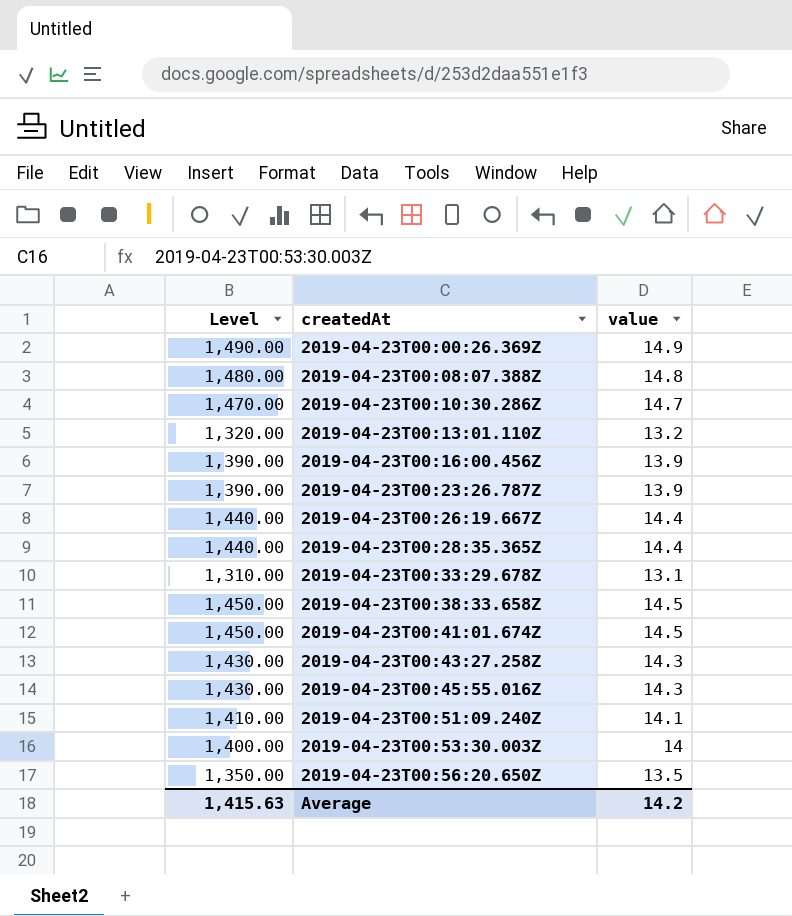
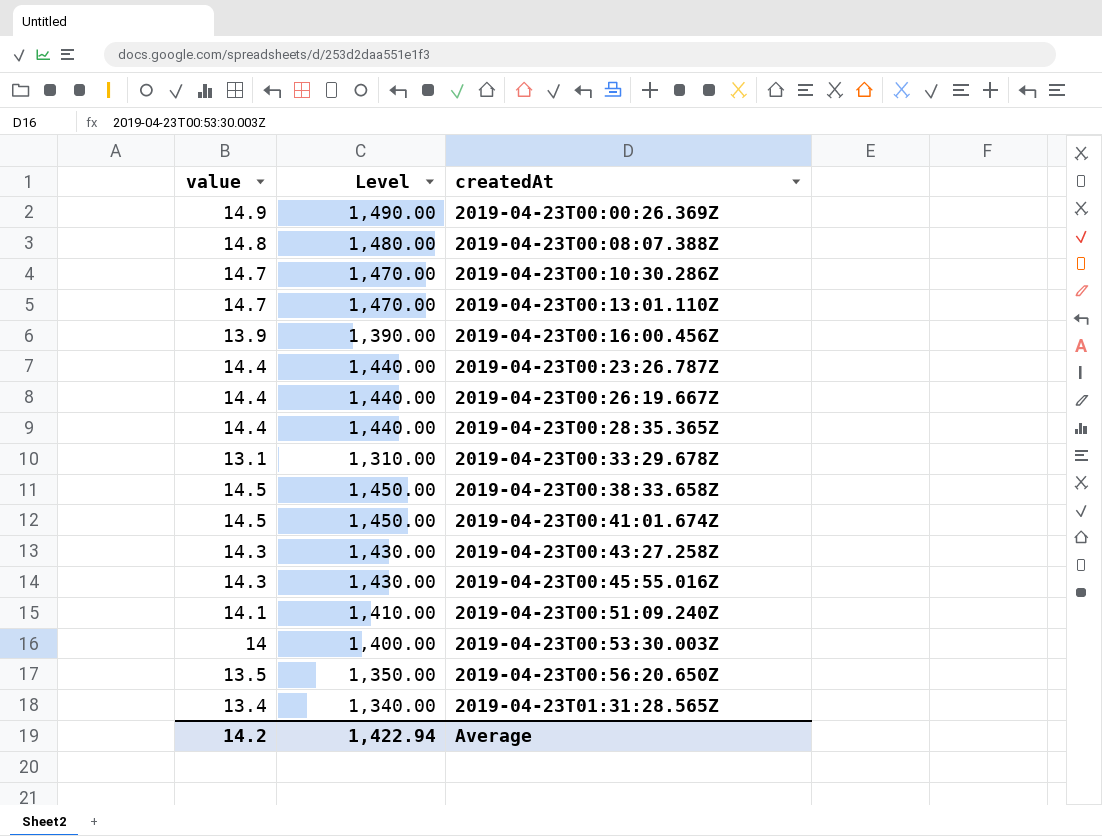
column value | position: 3 -> 1
2019-04-23T00:13:01.110Z | value: 13.2 -> 14.7
2019-04-23T00:13:01.110Z | Level: 1,320.00 -> 1,470.00
2019-04-23T00:23:26.787Z | value: 13.9 -> 14.4
2019-04-23T00:23:26.787Z | Level: 1,390.00 -> 1,440.00
row 2019-04-23T01:31:28.565Z: none -> 13.4 | 1,340.00
Average | Level: 1,415.63 -> 1,422.94

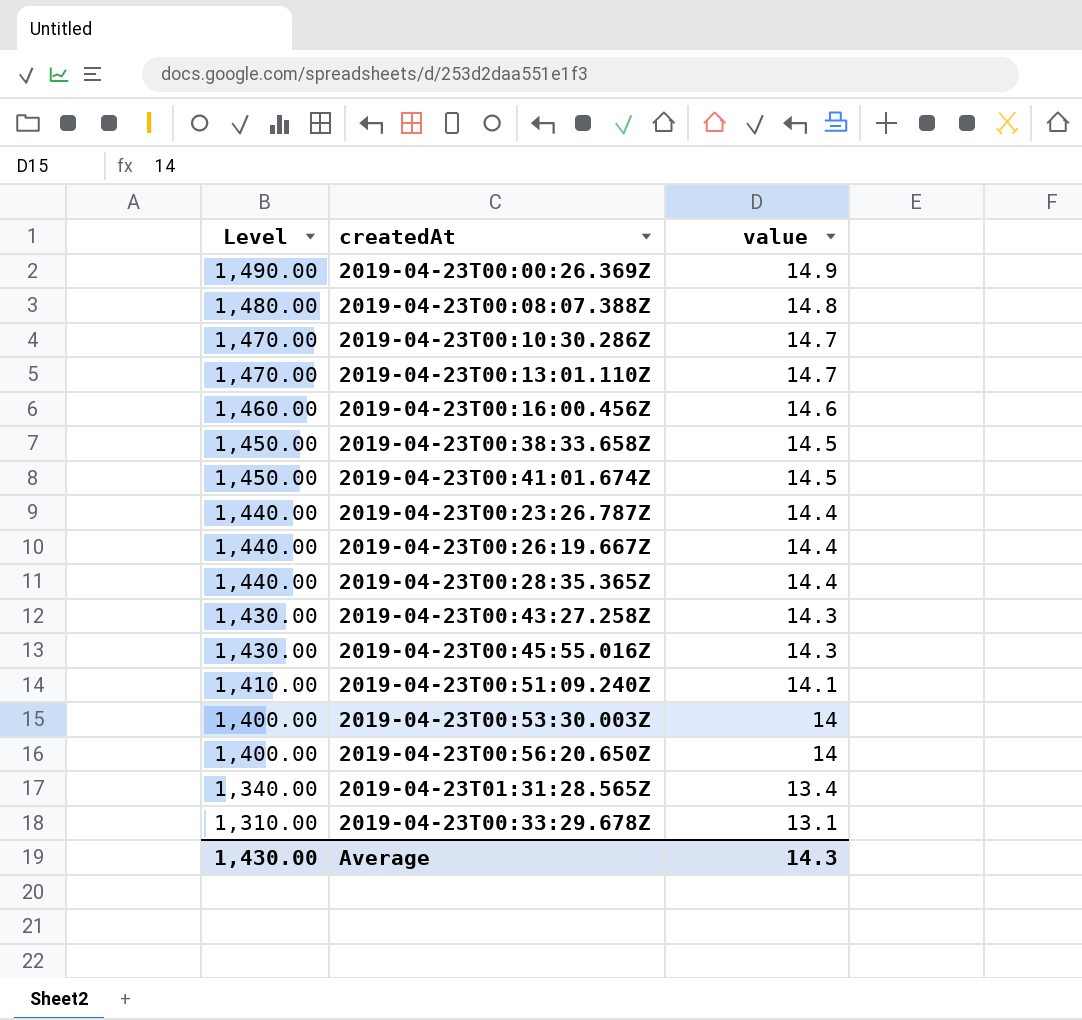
row order: createdAt ascending -> Level descending
column value | position: 1 -> 3
2019-04-23T00:16:00.456Z | Level: 1,390.00 -> 1,460.00
2019-04-23T00:16:00.456Z | value: 13.9 -> 14.6
2019-04-23T00:56:20.650Z | Level: 1,350.00 -> 1,400.00
2019-04-23T00:56:20.650Z | value: 13.5 -> 14
Average | Level: 1,422.94 -> 1,430.00
Average | value: 14.2 -> 14.3

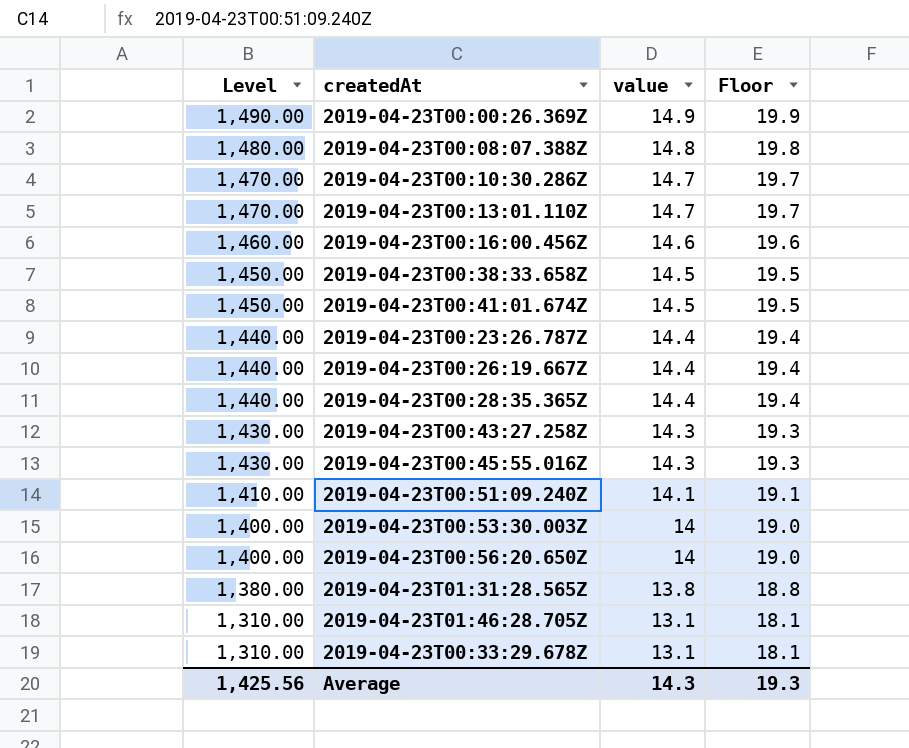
column Floor | formula: none -> [value] + 5
2019-04-23T01:31:28.565Z | Level: 1,340.00 -> 1,380.00
2019-04-23T01:31:28.565Z | value: 13.4 -> 13.8
row 2019-04-23T01:46:28.705Z: none -> 1,310.00 | 13.1 | 18.1
Average | Level: 1,430.00 -> 1,425.56

